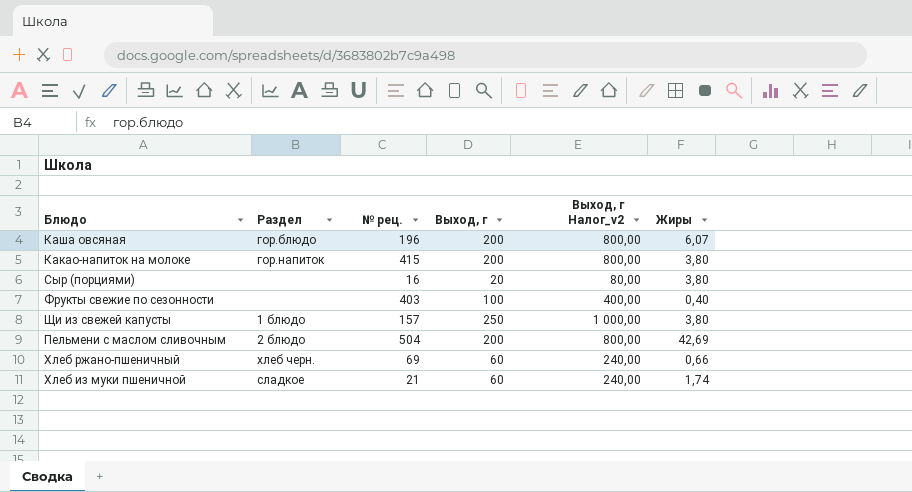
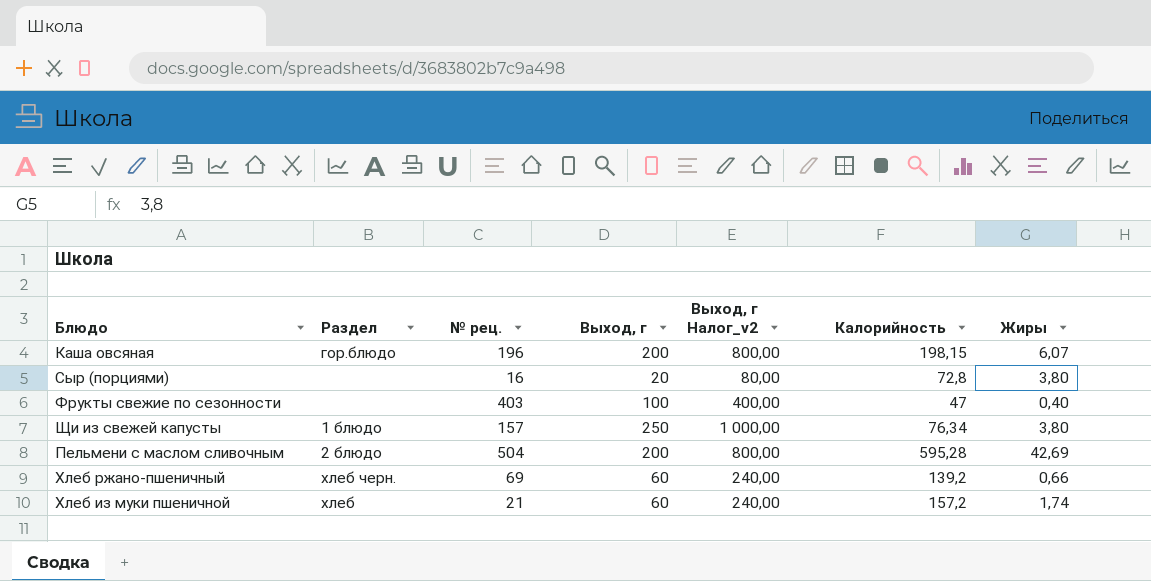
column Калорийность | position: none -> 6
row Какао-напиток на молоке: гор.напиток | 415 | 200 | 800,00 | 3,80 -> none
Хлеб из муки пшеничной | Раздел: сладкое -> хлеб

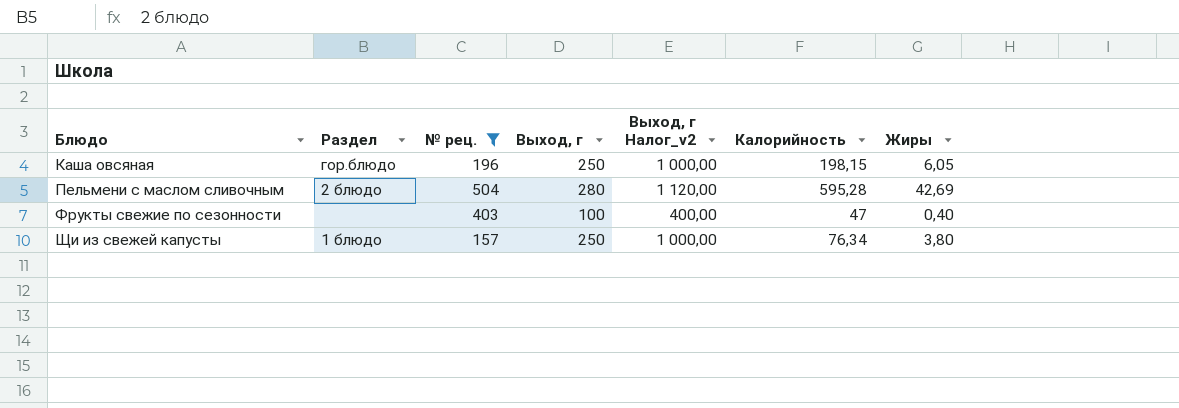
filter: none -> № рец. >= 157
row order: none -> Блюдо ascending
Каша овсяная | Выход, г: 200 -> 250
Каша овсяная | Выход, г Налог_v2: 800,00 -> 1 000,00
Каша овсяная | Жиры: 6,07 -> 6,05
Пельмени с маслом сливочным | Выход, г: 200 -> 280
Пельмени с маслом сливочным | Выход, г Налог_v2: 800,00 -> 1 120,00

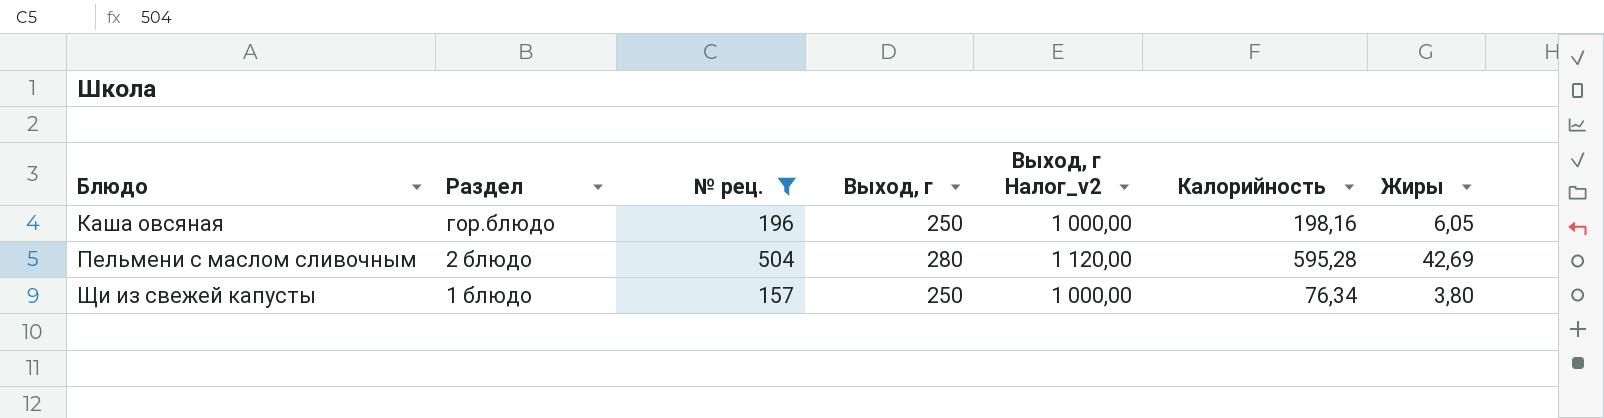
row Фрукты свежие по сезонности: none | 403 | 100 | 400,00 | 47 | 0,40 -> none
Каша овсяная | Калорийность: 198,15 -> 198,16

